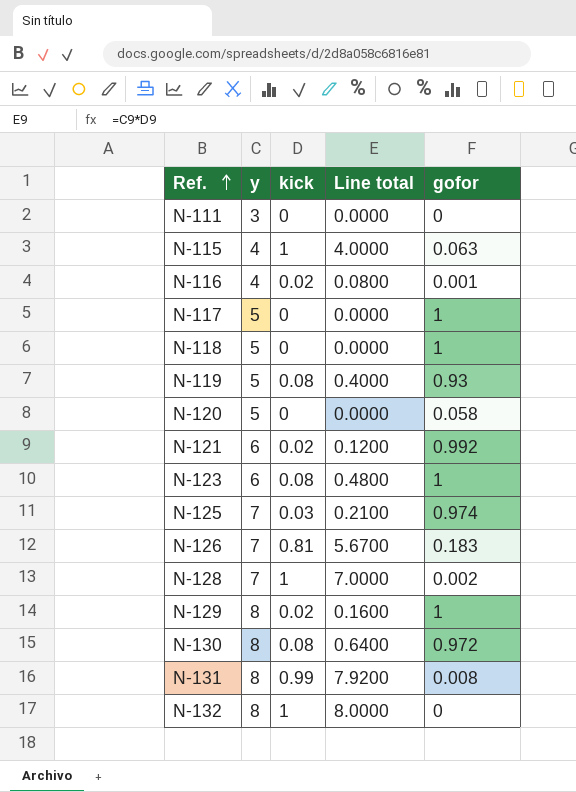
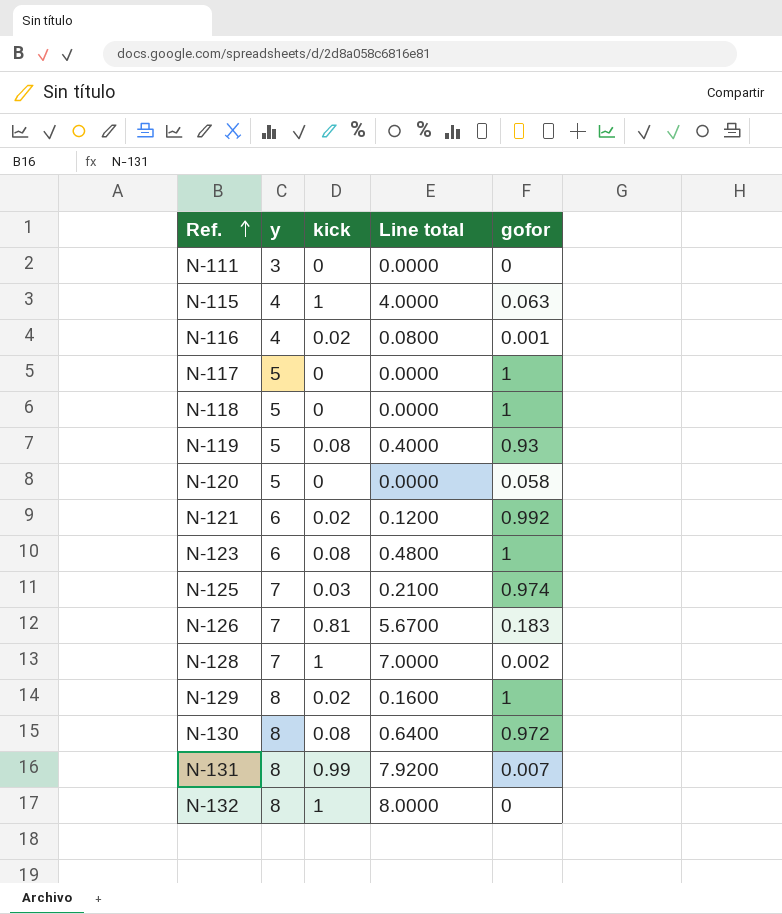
N-131 | gofor: 0.008 -> 0.007

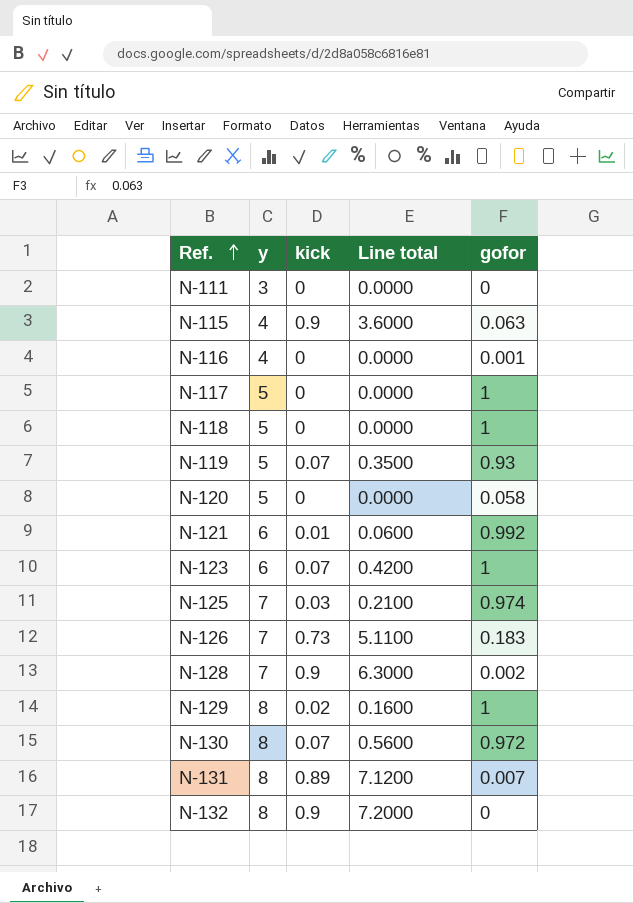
N-115 | kick: 1 -> 0.9
N-115 | Line total: 4.0000 -> 3.6000
N-116 | kick: 0.02 -> 0
N-116 | Line total: 0.0800 -> 0.0000
N-119 | kick: 0.08 -> 0.07
N-119 | Line total: 0.4000 -> 0.3500
N-121 | kick: 0.02 -> 0.01
N-121 | Line total: 0.1200 -> 0.0600
N-123 | kick: 0.08 -> 0.07
N-123 | Line total: 0.4800 -> 0.4200
N-126 | kick: 0.81 -> 0.73
N-126 | Line total: 5.6700 -> 5.1100
N-128 | kick: 1 -> 0.9
N-128 | Line total: 7.0000 -> 6.3000
N-130 | kick: 0.08 -> 0.07
N-130 | Line total: 0.6400 -> 0.5600
N-131 | kick: 0.99 -> 0.89
N-131 | Line total: 7.9200 -> 7.1200
N-132 | kick: 1 -> 0.9
N-132 | Line total: 8.0000 -> 7.2000

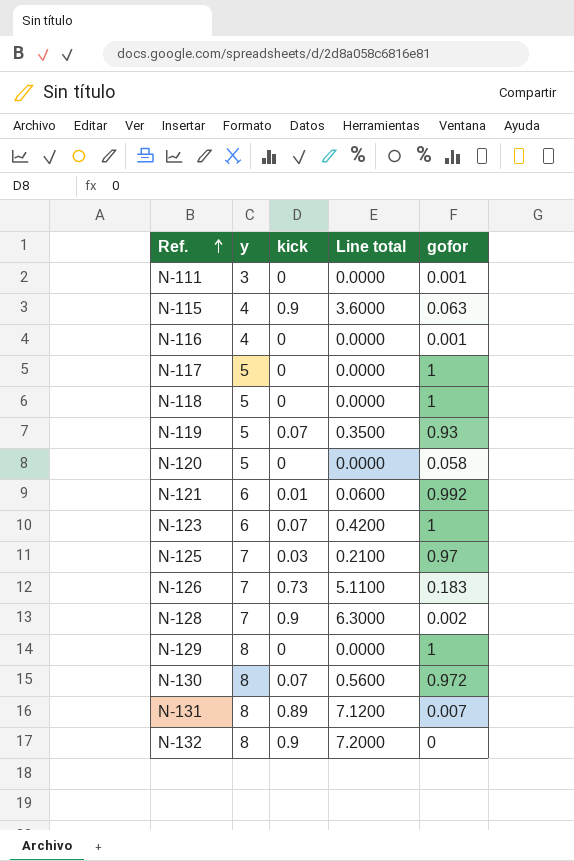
N-111 | gofor: 0 -> 0.001
N-125 | gofor: 0.974 -> 0.97
N-129 | kick: 0.02 -> 0
N-129 | Line total: 0.1600 -> 0.0000

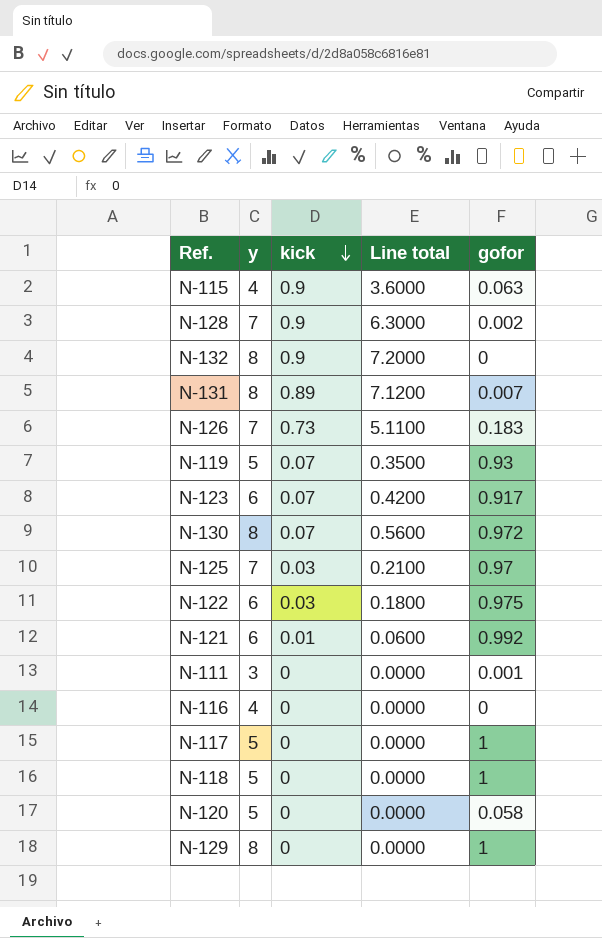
row order: Ref. ascending -> kick descending
N-123 | gofor: 1 -> 0.917
row N-122: none -> 6 | 0.03 | 0.1800 | 0.975
N-116 | gofor: 0.001 -> 0

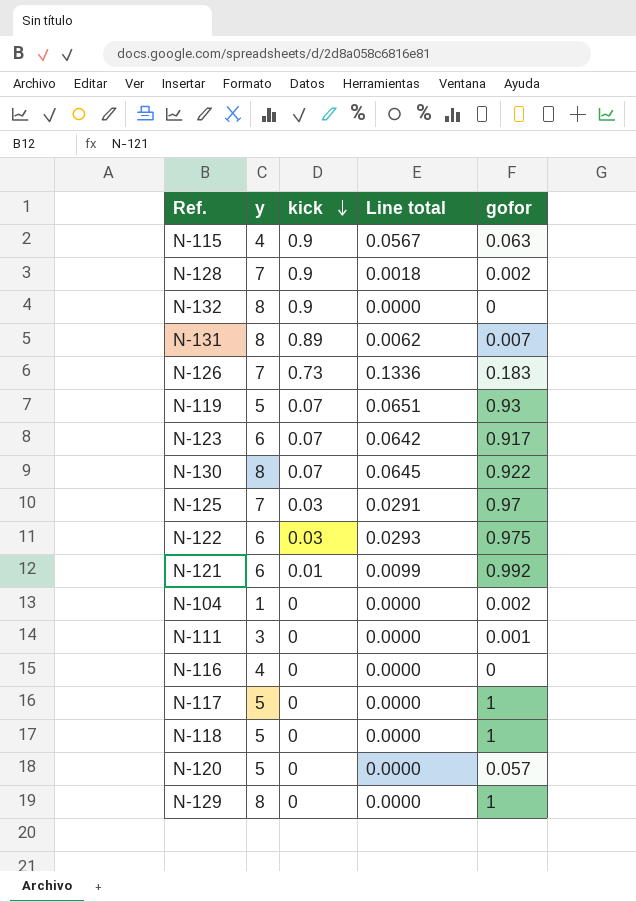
column Line total | formula: [y] * [kick] -> [kick] * [gofor]
N-130 | gofor: 0.972 -> 0.922
row N-104: none -> 1 | 0 | 0.0000 | 0.002
N-120 | gofor: 0.058 -> 0.057

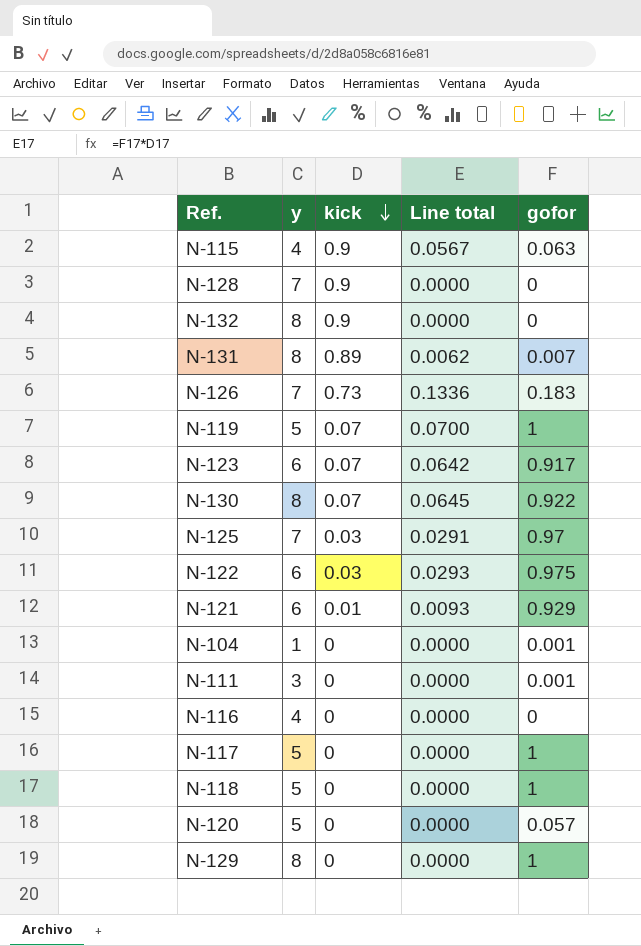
N-128 | Line total: 0.0018 -> 0.0000
N-128 | gofor: 0.002 -> 0
N-119 | Line total: 0.0651 -> 0.0700
N-119 | gofor: 0.93 -> 1
N-121 | Line total: 0.0099 -> 0.0093
N-121 | gofor: 0.992 -> 0.929
N-104 | gofor: 0.002 -> 0.001

